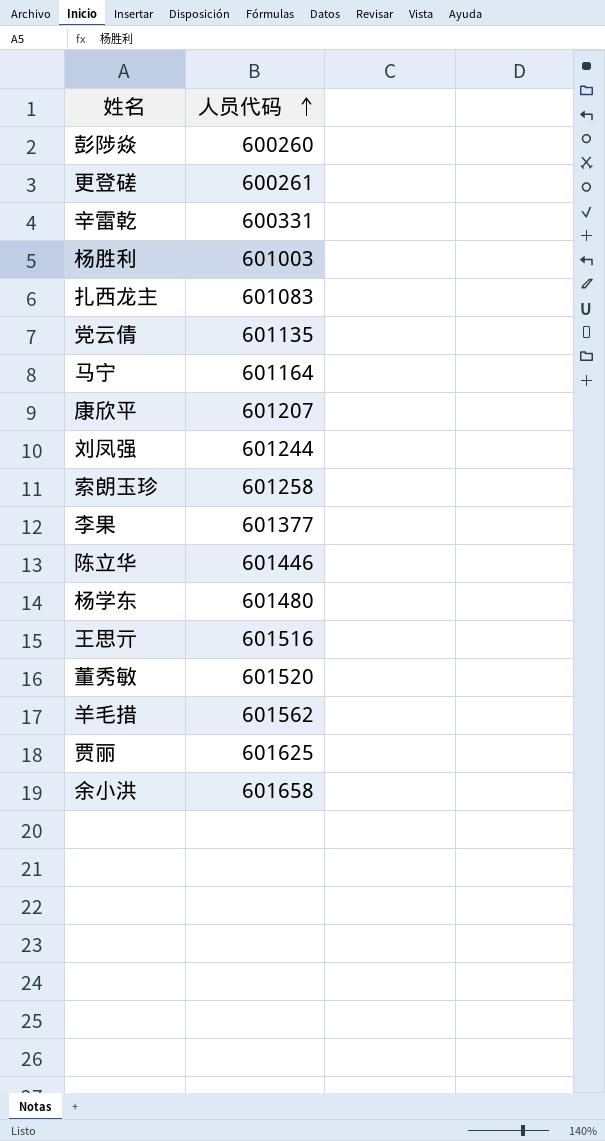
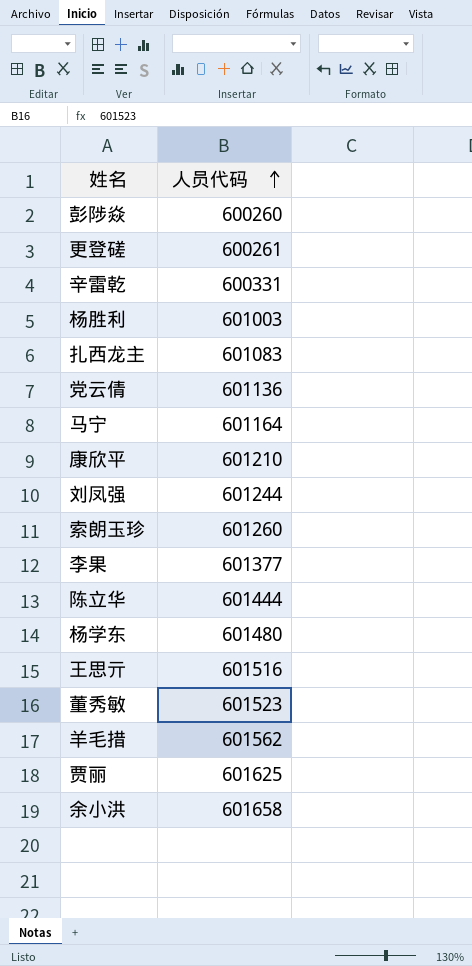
党云倩 | 人员代码: 601135 -> 601136
康欣平 | 人员代码: 601207 -> 601210
索朗玉珍 | 人员代码: 601258 -> 601260
陈立华 | 人员代码: 601446 -> 601444
董秀敏 | 人员代码: 601520 -> 601523

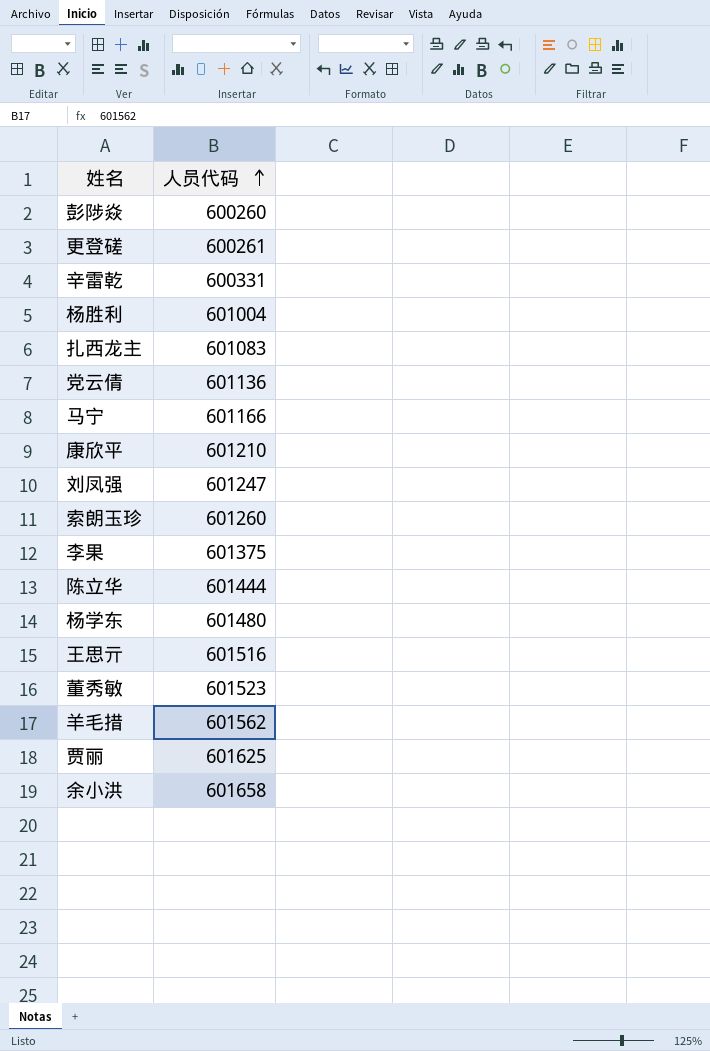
杨胜利 | 人员代码: 601003 -> 601004
马宁 | 人员代码: 601164 -> 601166
刘凤强 | 人员代码: 601244 -> 601247
李果 | 人员代码: 601377 -> 601375

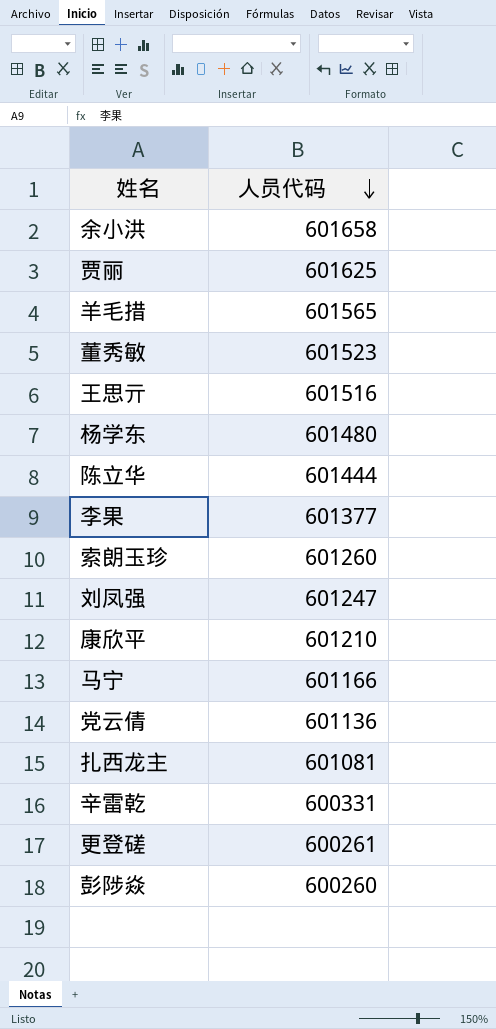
row order: 人员代码 ascending -> 人员代码 descending
row 杨胜利: 601004 -> none
羊毛措 | 人员代码: 601562 -> 601565
李果 | 人员代码: 601375 -> 601377
扎西龙主 | 人员代码: 601083 -> 601081

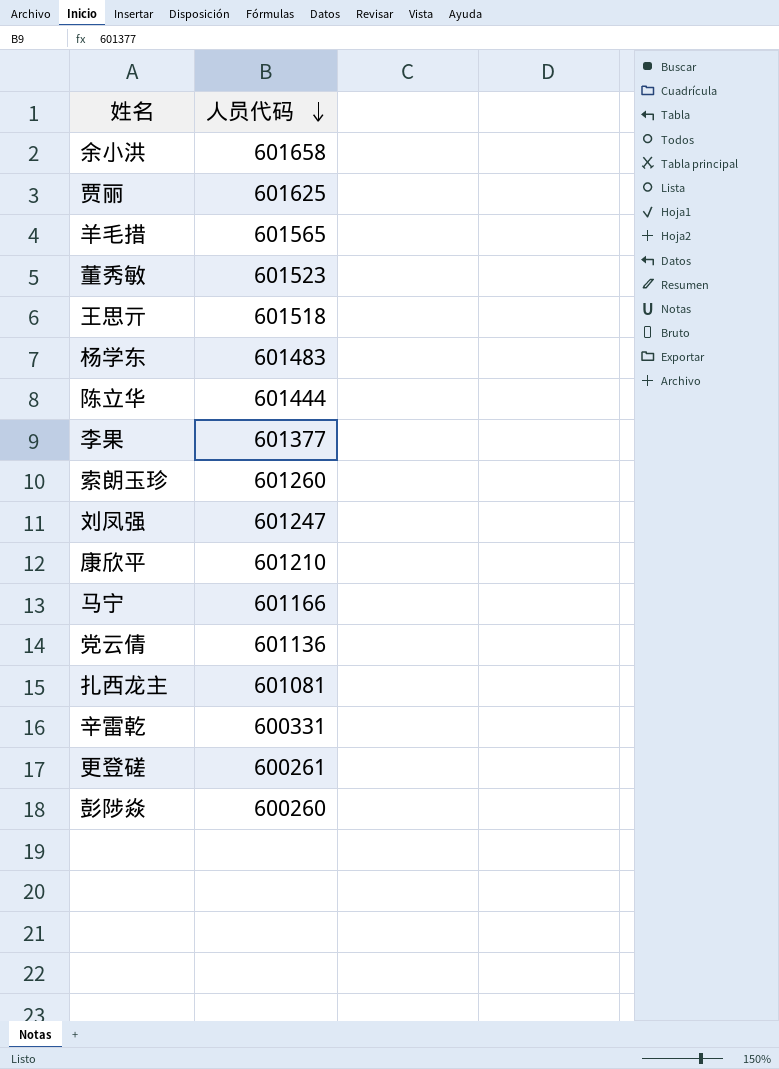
王思亓 | 人员代码: 601516 -> 601518
杨学东 | 人员代码: 601480 -> 601483

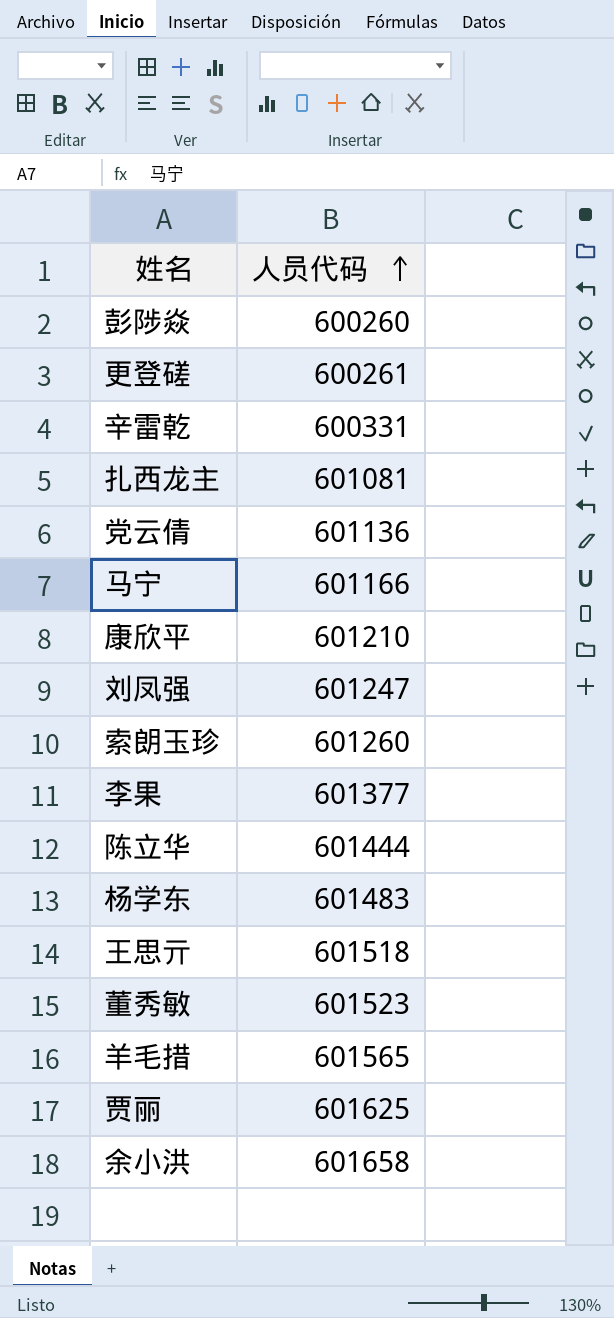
row order: 人员代码 descending -> 人员代码 ascending

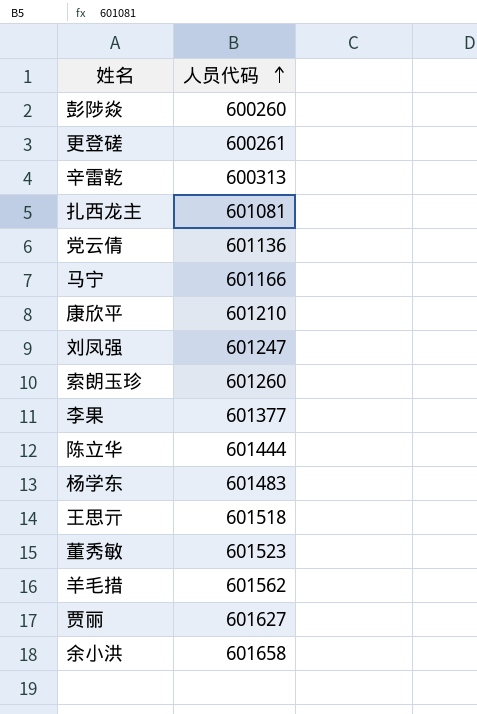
辛雷乾 | 人员代码: 600331 -> 600313
羊毛措 | 人员代码: 601565 -> 601562
贾丽 | 人员代码: 601625 -> 601627

